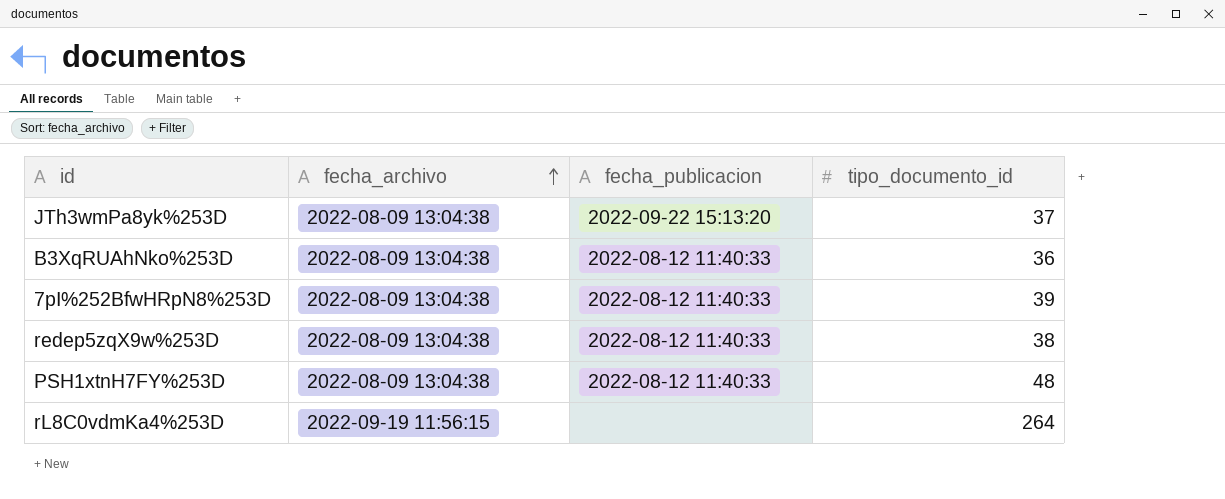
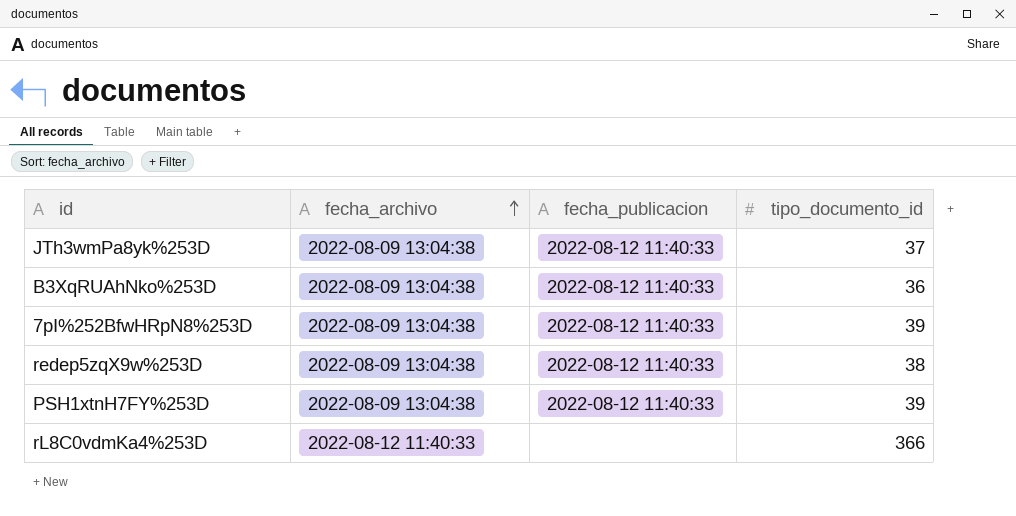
JTh3wmPa8yk%253D | fecha_publicacion: 2022-09-22 15:13:20 -> 2022-08-12 11:40:33
PSH1xtnH7FY%253D | tipo_documento_id: 48 -> 39
rL8C0vdmKa4%253D | fecha_archivo: 2022-09-19 11:56:15 -> 2022-08-12 11:40:33
rL8C0vdmKa4%253D | tipo_documento_id: 264 -> 366

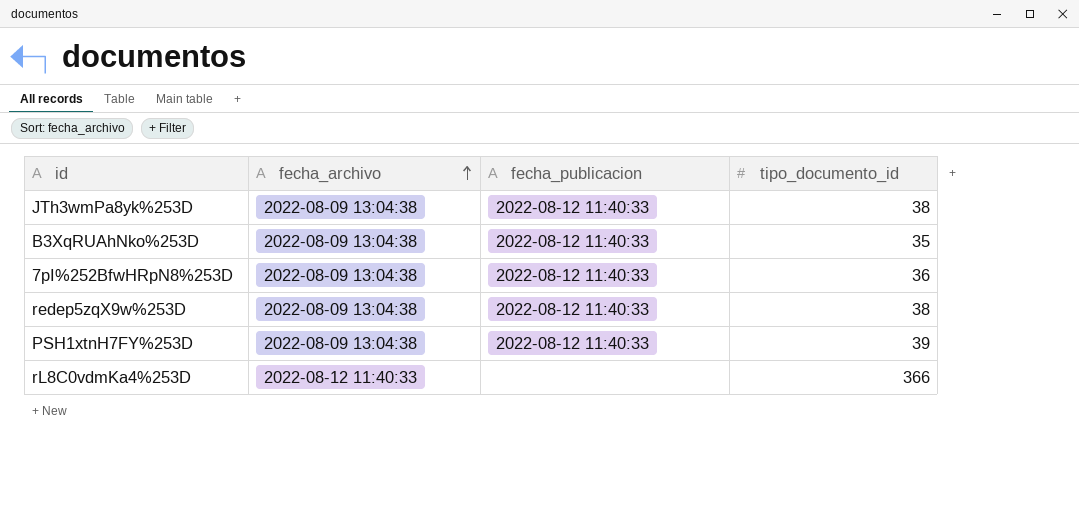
JTh3wmPa8yk%253D | tipo_documento_id: 37 -> 38
B3XqRUAhNko%253D | tipo_documento_id: 36 -> 35
7pI%252BfwHRpN8%253D | tipo_documento_id: 39 -> 36

